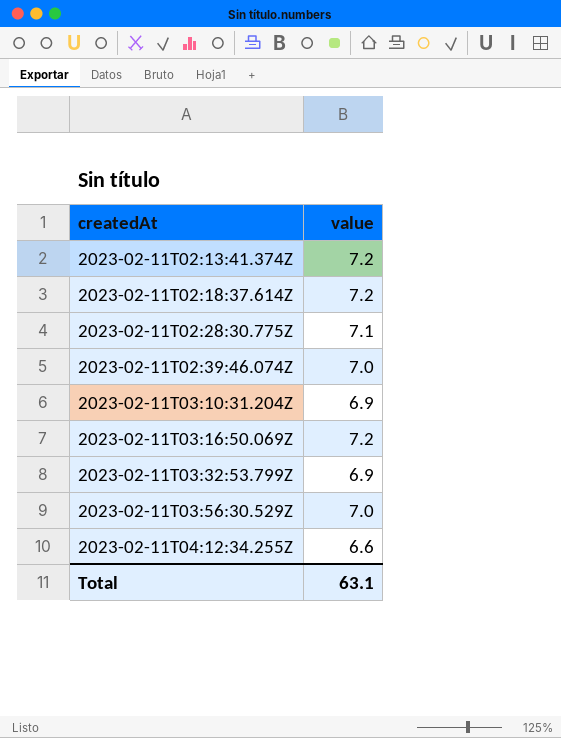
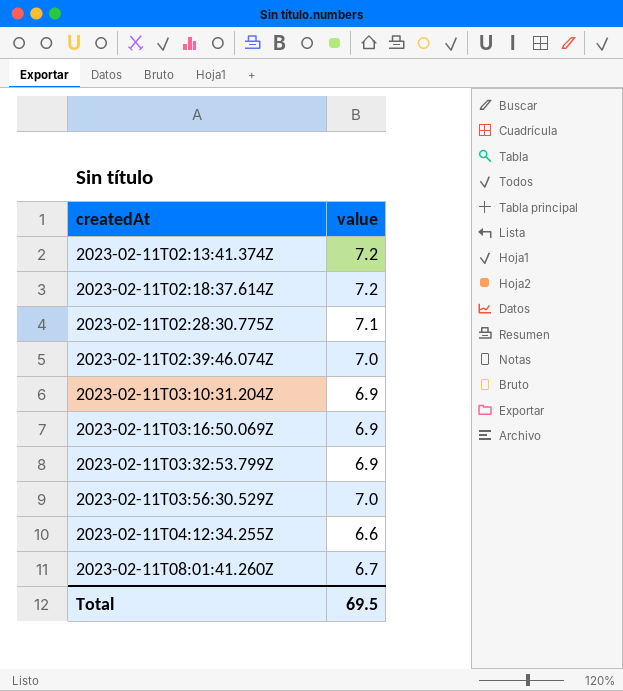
2023-02-11T03:16:50.069Z | value: 7.2 -> 6.9
row 2023-02-11T08:01:41.260Z: none -> 6.7
Total | value: 63.1 -> 69.5

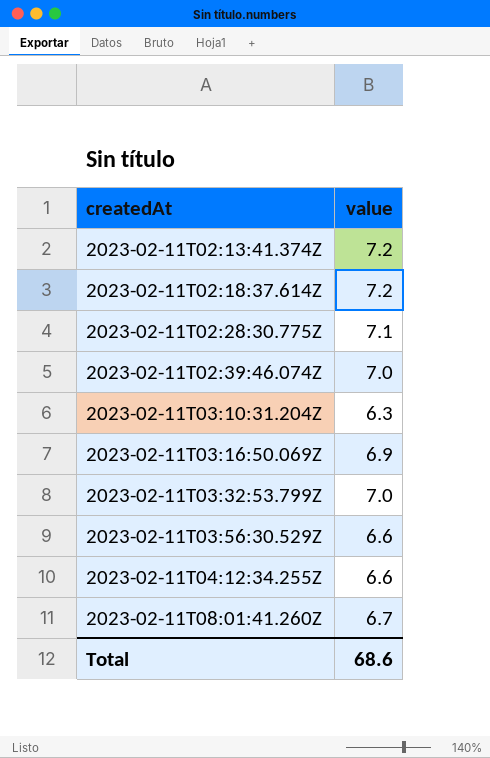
2023-02-11T03:10:31.204Z | value: 6.9 -> 6.3
2023-02-11T03:32:53.799Z | value: 6.9 -> 7.0
2023-02-11T03:56:30.529Z | value: 7.0 -> 6.6
Total | value: 69.5 -> 68.6

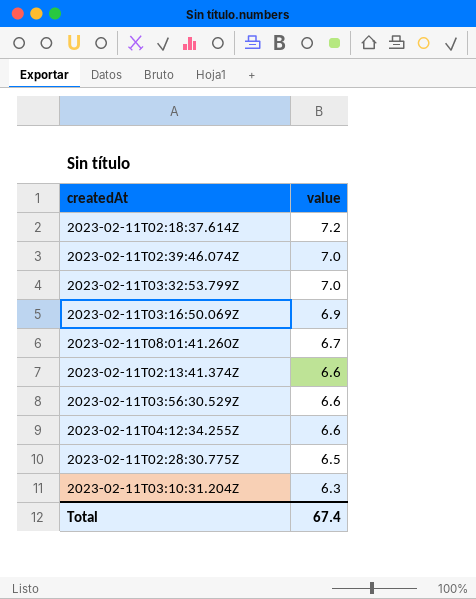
row order: createdAt ascending -> value descending
2023-02-11T02:13:41.374Z | value: 7.2 -> 6.6
2023-02-11T02:28:30.775Z | value: 7.1 -> 6.5
Total | value: 68.6 -> 67.4

